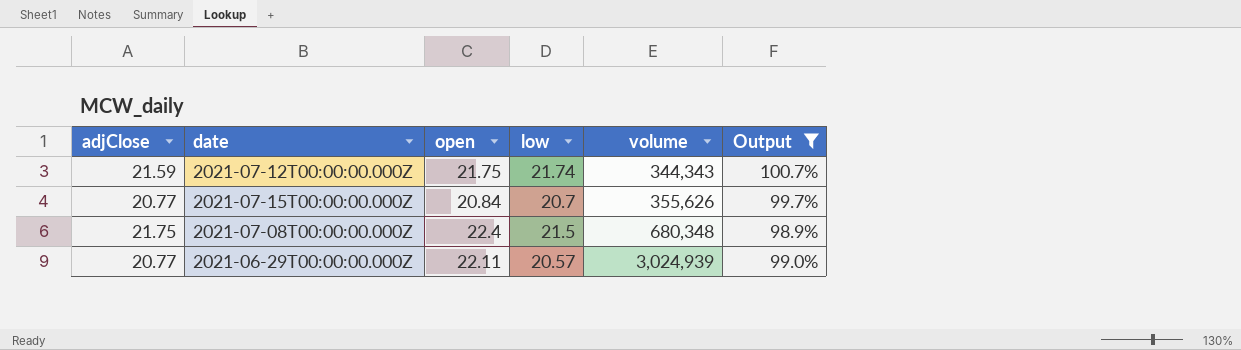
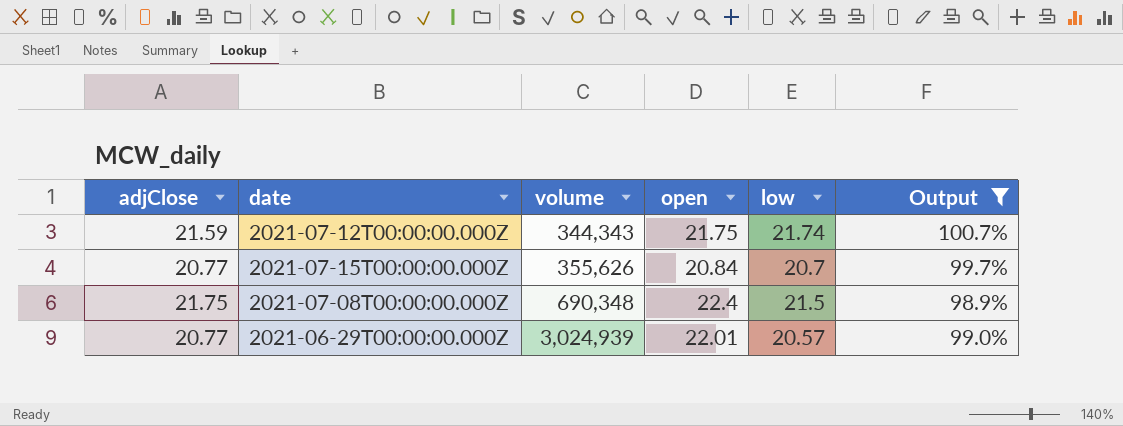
column volume | position: 5 -> 3
2021-07-08T00:00:00.000Z | volume: 680,348 -> 690,348
2021-06-29T00:00:00.000Z | open: 22.11 -> 22.01

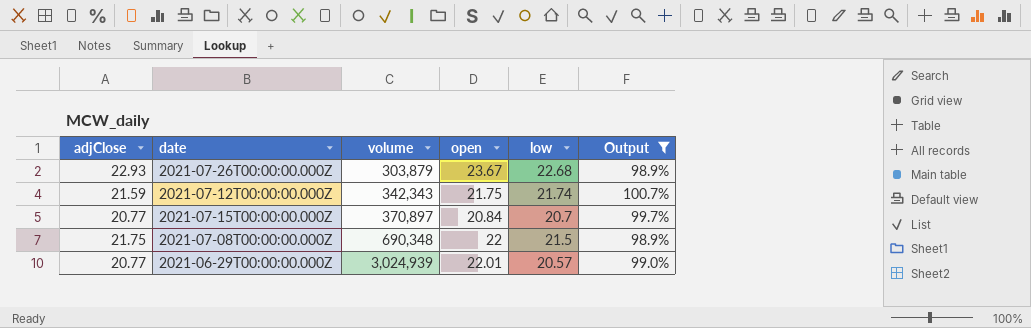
row 2021-07-26T00:00:00.000Z: none -> 22.93 | 303,879 | 23.67 | 22.68 | 98.9%
2021-07-12T00:00:00.000Z | volume: 344,343 -> 342,343
2021-07-15T00:00:00.000Z | volume: 355,626 -> 370,897
2021-07-08T00:00:00.000Z | open: 22.4 -> 22

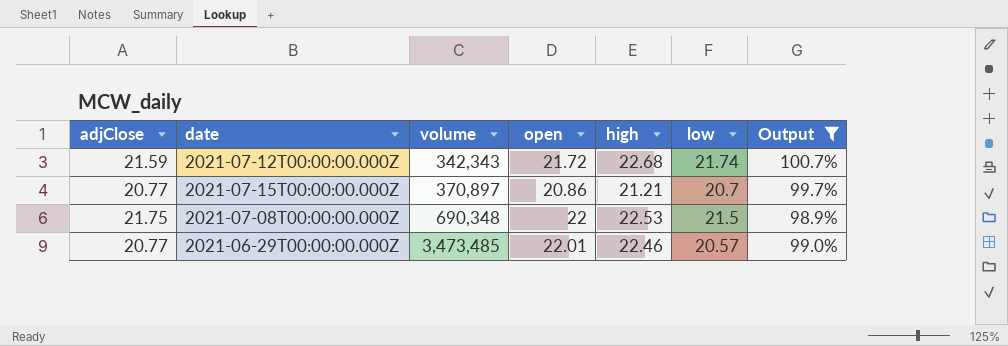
column high | position: none -> 5
row 2021-07-26T00:00:00.000Z: 22.93 | 303,879 | 23.67 | 22.68 | 98.9% -> none
2021-07-12T00:00:00.000Z | open: 21.75 -> 21.72
2021-07-15T00:00:00.000Z | open: 20.84 -> 20.86
2021-06-29T00:00:00.000Z | volume: 3,024,939 -> 3,473,485

